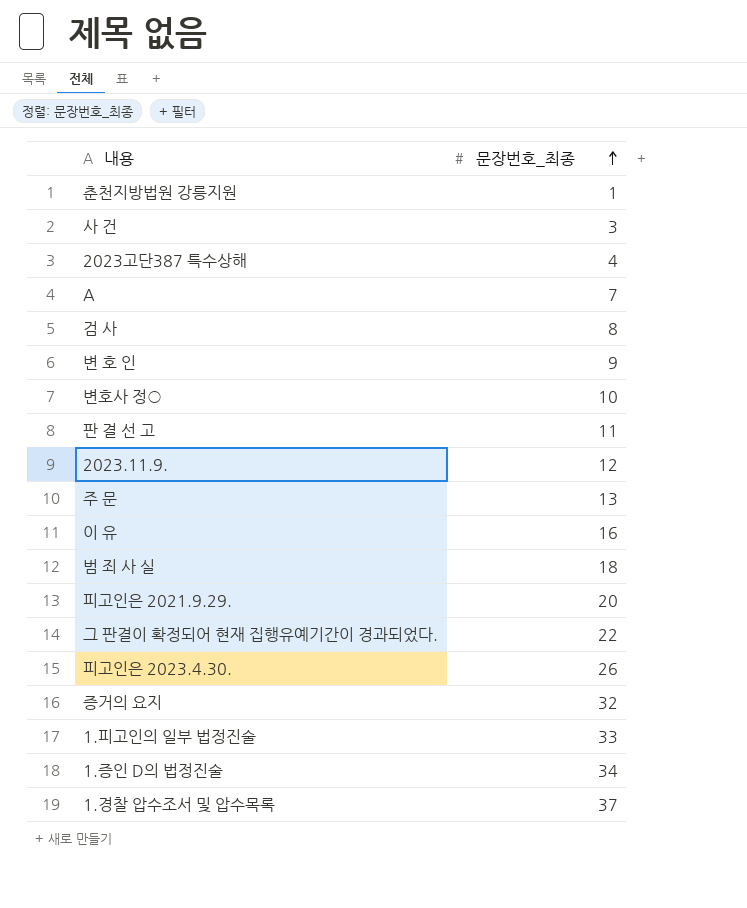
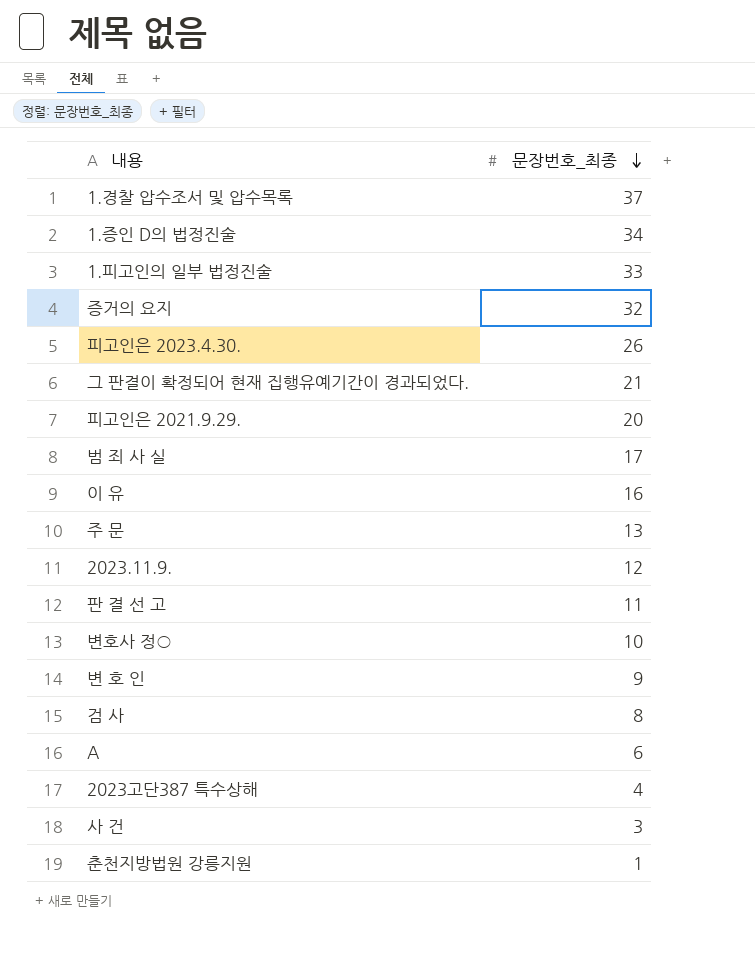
row order: 문장번호_최종 ascending -> 문장번호_최종 descending
그 판결이 확정되어 현재 집행유예기간이 경과되었다. | 문장번호_최종: 22 -> 21
범 죄 사 실 | 문장번호_최종: 18 -> 17
A | 문장번호_최종: 7 -> 6

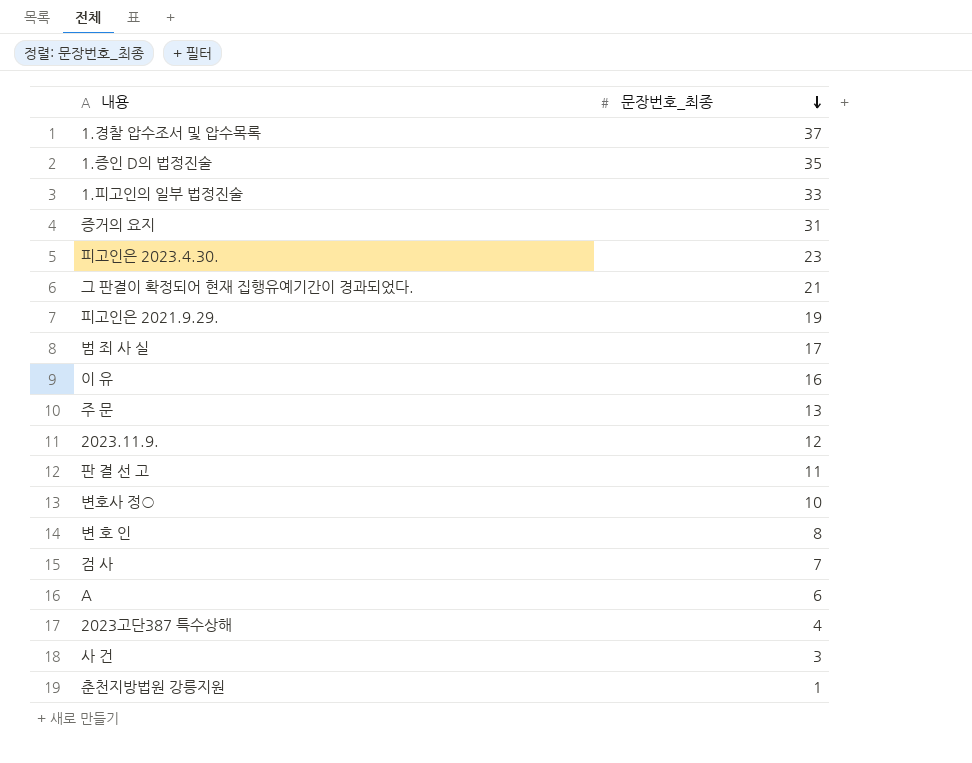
1.증인 D의 법정진술 | 문장번호_최종: 34 -> 35
증거의 요지 | 문장번호_최종: 32 -> 31
피고인은 2023.4.30. | 문장번호_최종: 26 -> 23
피고인은 2021.9.29. | 문장번호_최종: 20 -> 19
변 호 인 | 문장번호_최종: 9 -> 8
검 사 | 문장번호_최종: 8 -> 7

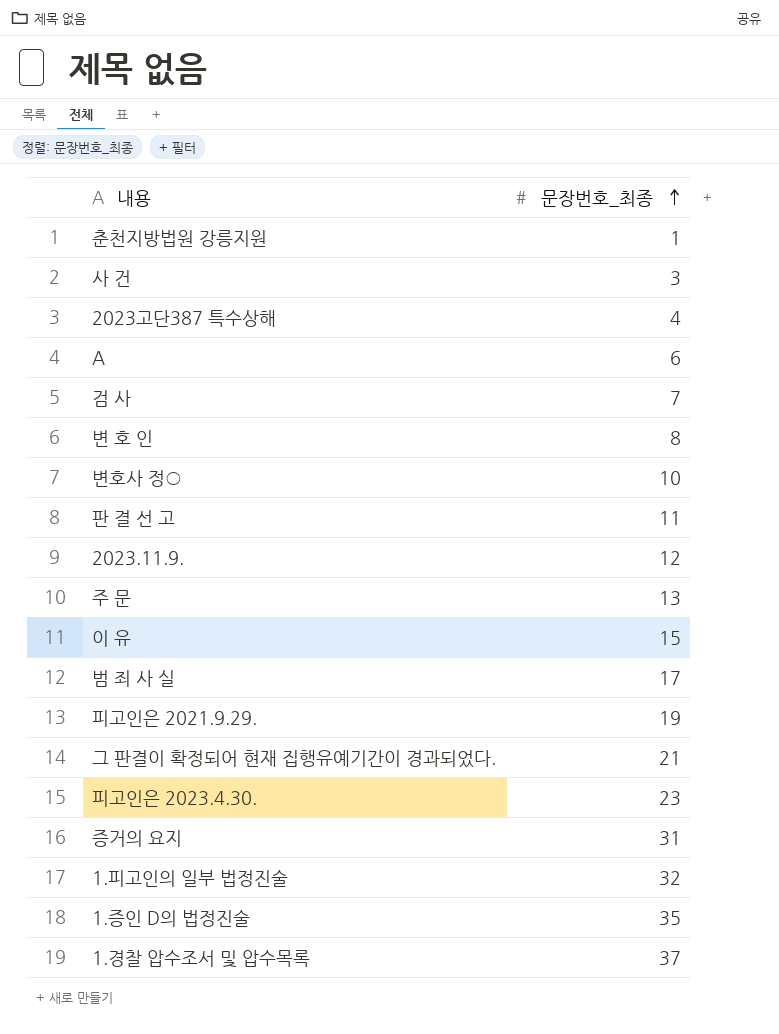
row order: 문장번호_최종 descending -> 문장번호_최종 ascending
이 유 | 문장번호_최종: 16 -> 15
1.피고인의 일부 법정진술 | 문장번호_최종: 33 -> 32

